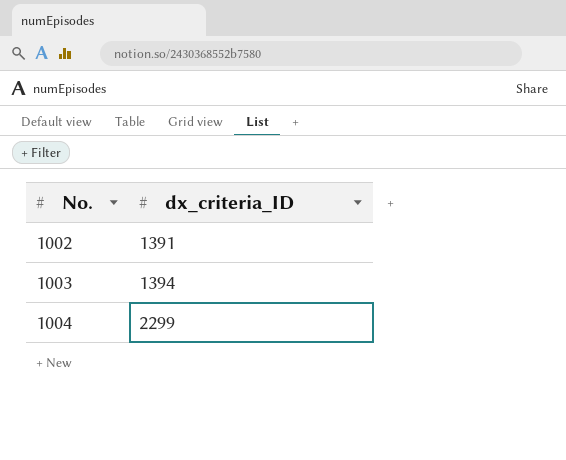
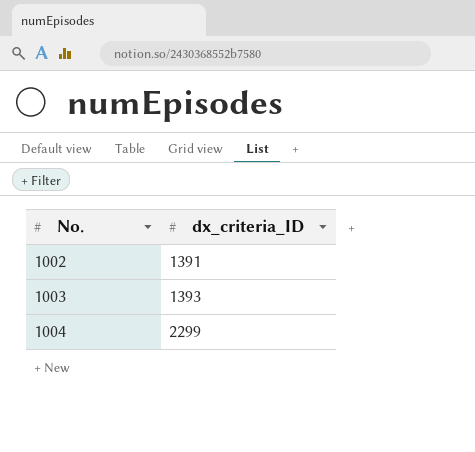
1003 | dx_criteria_ID: 1394 -> 1393

